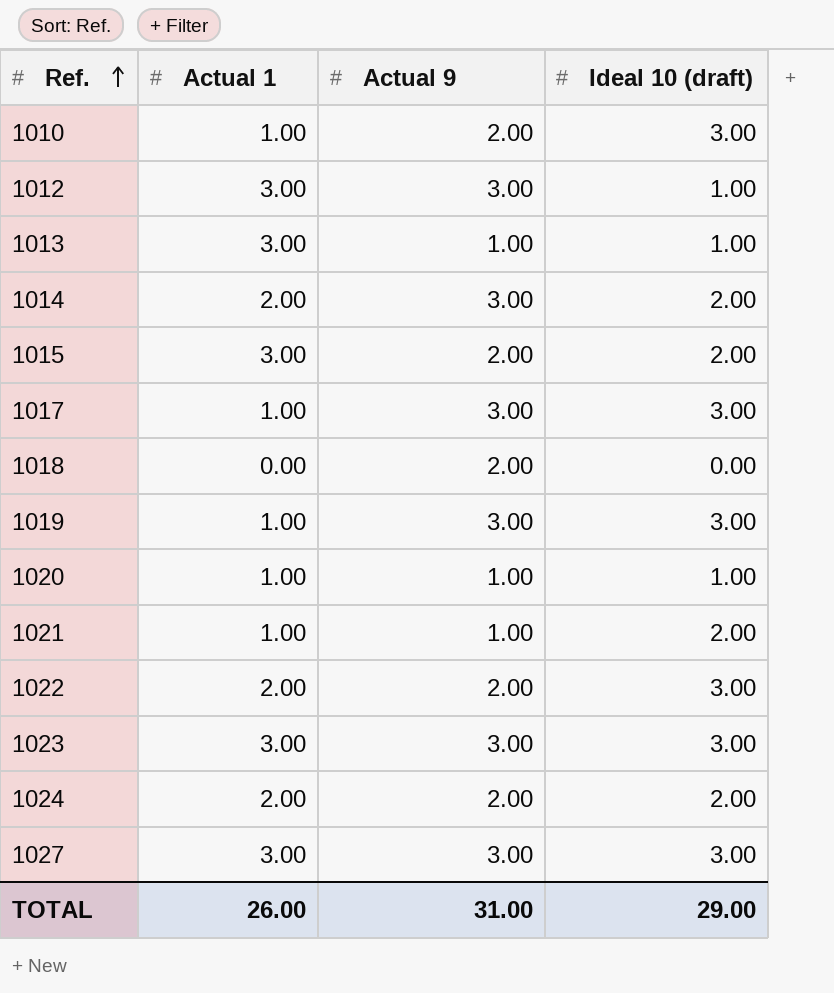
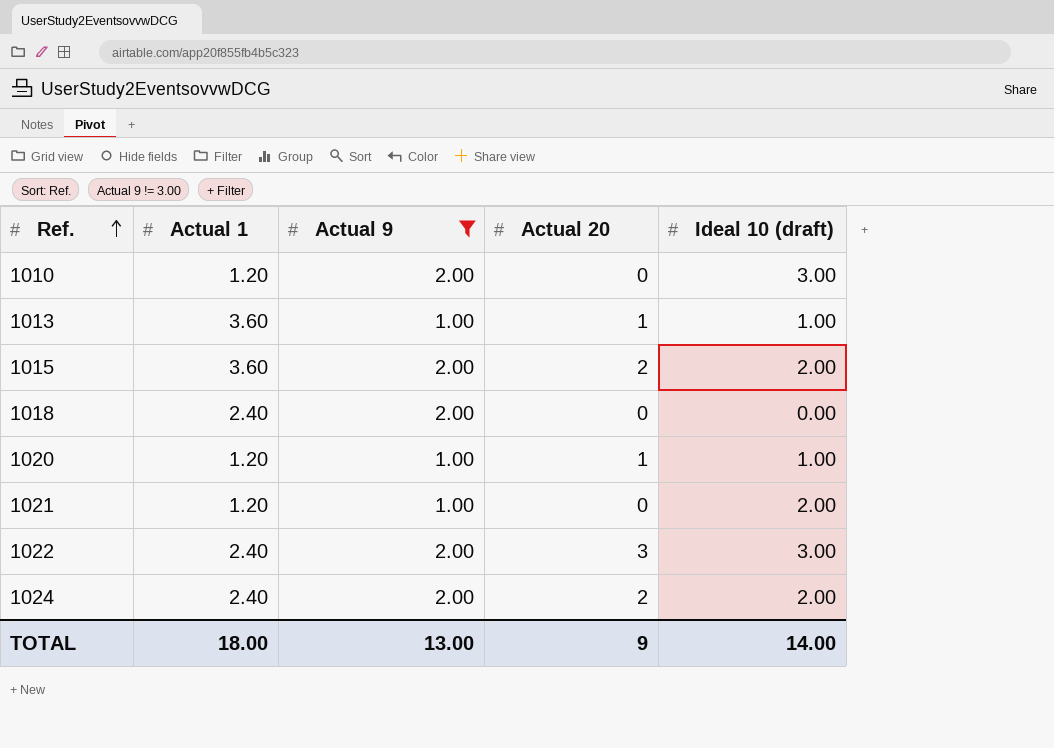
filter: none -> Actual 9 != 3.00
column Actual 20 | position: none -> 4
1010 | Actual 1: 1.00 -> 1.20
1013 | Actual 1: 3.00 -> 3.60
1015 | Actual 1: 3.00 -> 3.60
1018 | Actual 1: 0.00 -> 2.40
1020 | Actual 1: 1.00 -> 1.20
1021 | Actual 1: 1.00 -> 1.20
1022 | Actual 1: 2.00 -> 2.40
1024 | Actual 1: 2.00 -> 2.40
TOTAL | Actual 1: 26.00 -> 18.00
TOTAL | Actual 9: 31.00 -> 13.00
TOTAL | Ideal 10 (draft): 29.00 -> 14.00

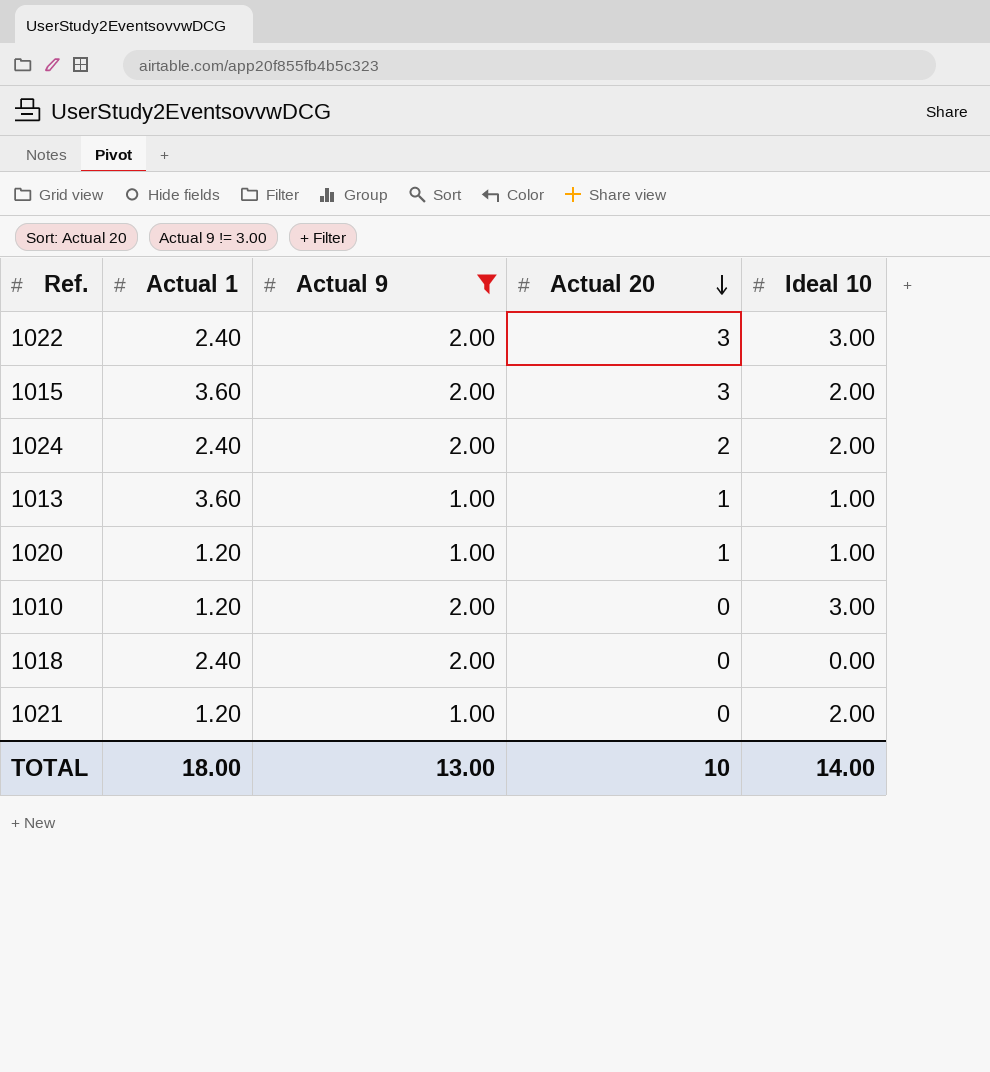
row order: Ref. ascending -> Actual 20 descending
column name: Ideal 10 (draft) -> Ideal 10
1015 | Actual 20: 2 -> 3
TOTAL | Actual 20: 9 -> 10

